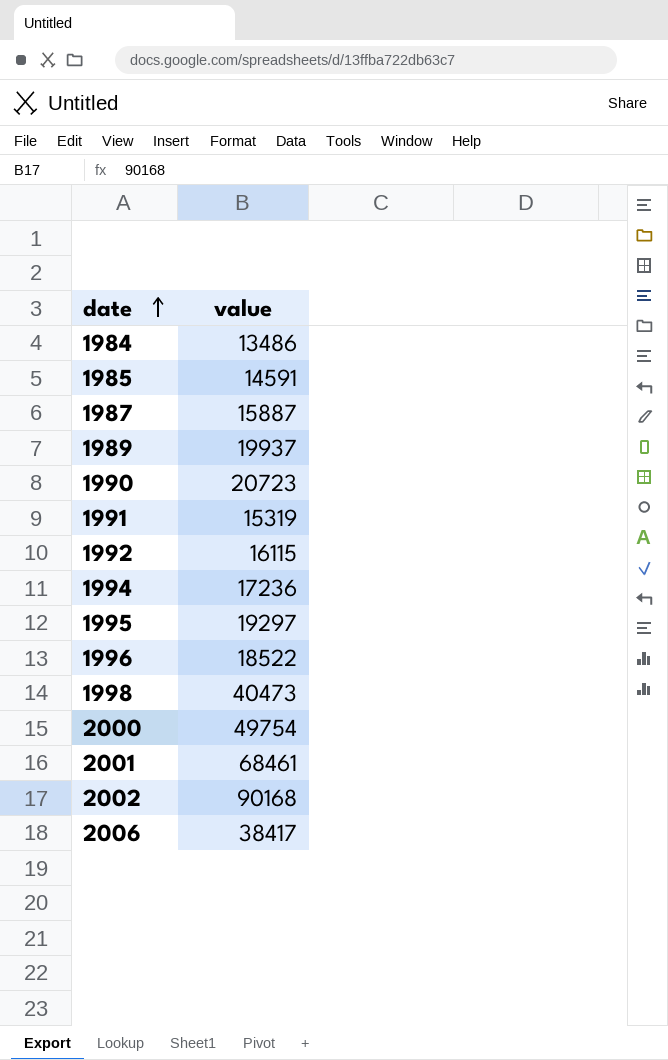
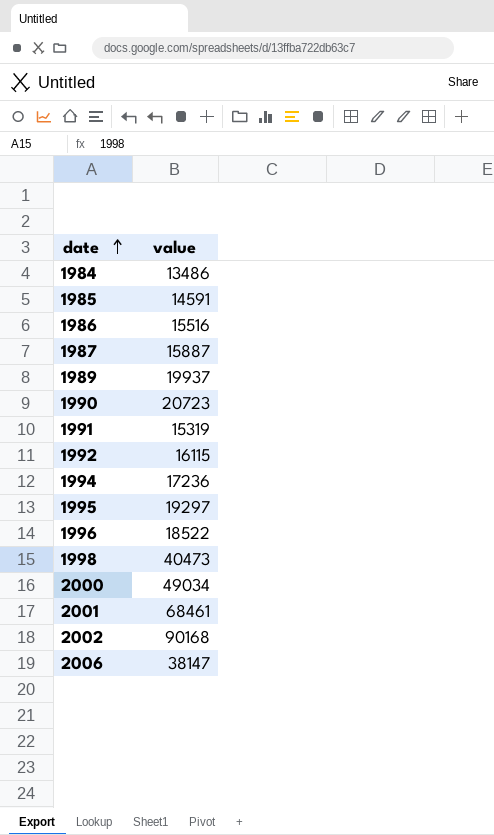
row 1986: none -> 15516
2000 | value: 49754 -> 49034
2006 | value: 38417 -> 38147

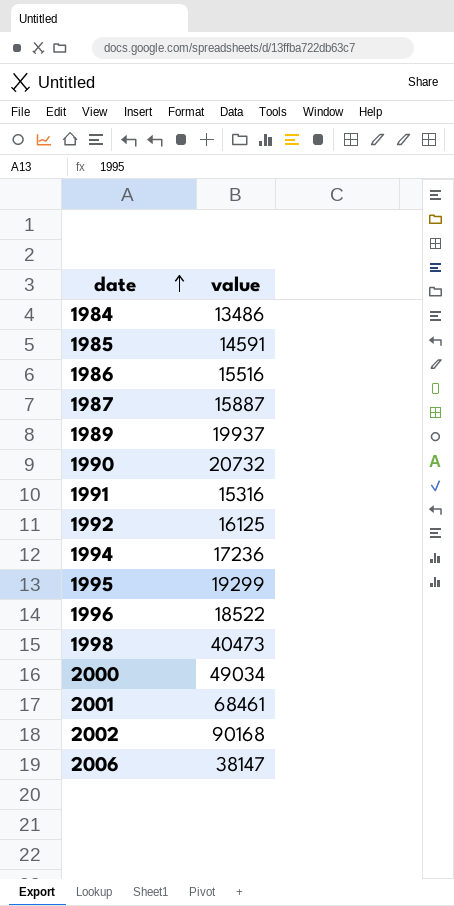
1990 | value: 20723 -> 20732
1991 | value: 15319 -> 15316
1992 | value: 16115 -> 16125
1995 | value: 19297 -> 19299

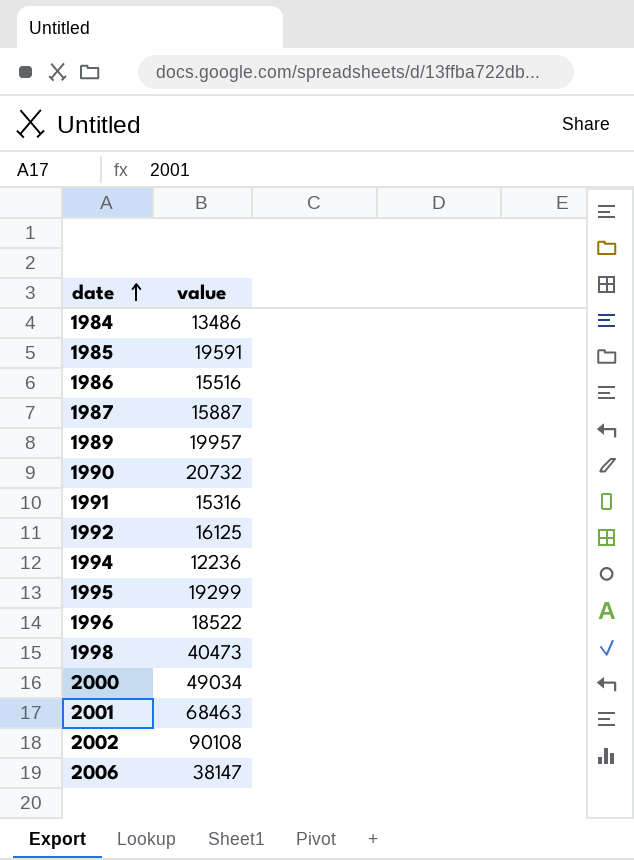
1985 | value: 14591 -> 19591
1989 | value: 19937 -> 19957
1994 | value: 17236 -> 12236
2001 | value: 68461 -> 68463
2002 | value: 90168 -> 90108

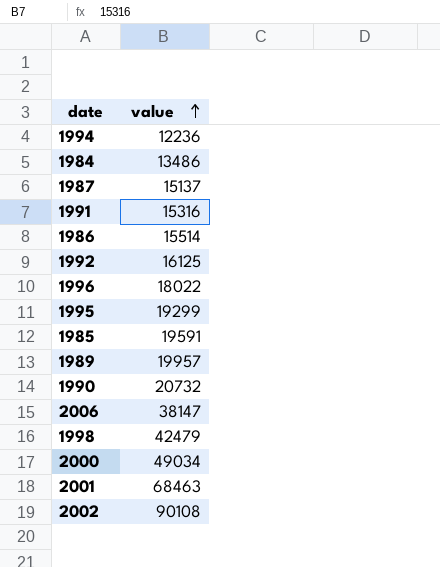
row order: date ascending -> value ascending
1987 | value: 15887 -> 15137
1986 | value: 15516 -> 15514
1996 | value: 18522 -> 18022
1998 | value: 40473 -> 42479

